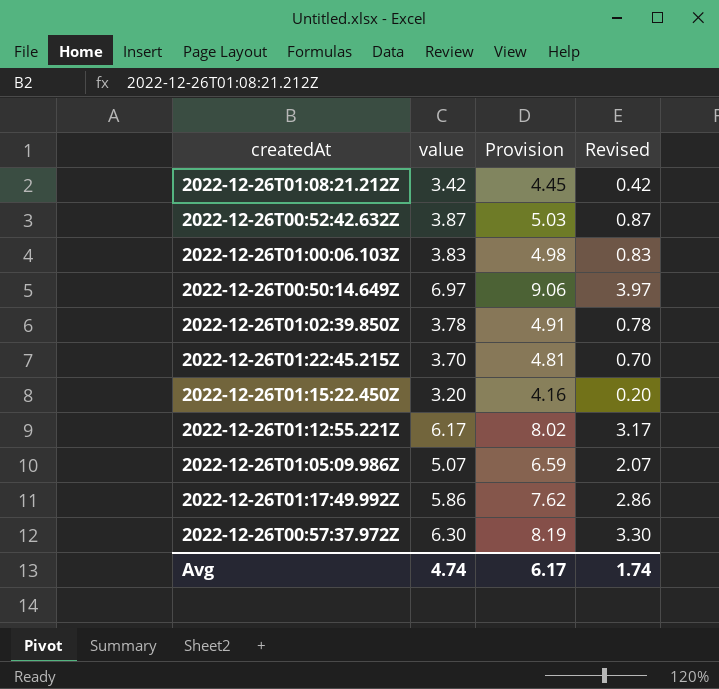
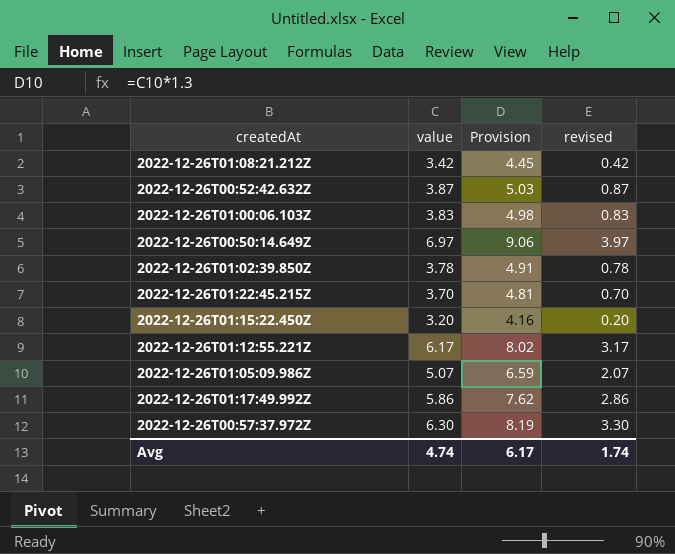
column name: Revised -> revised

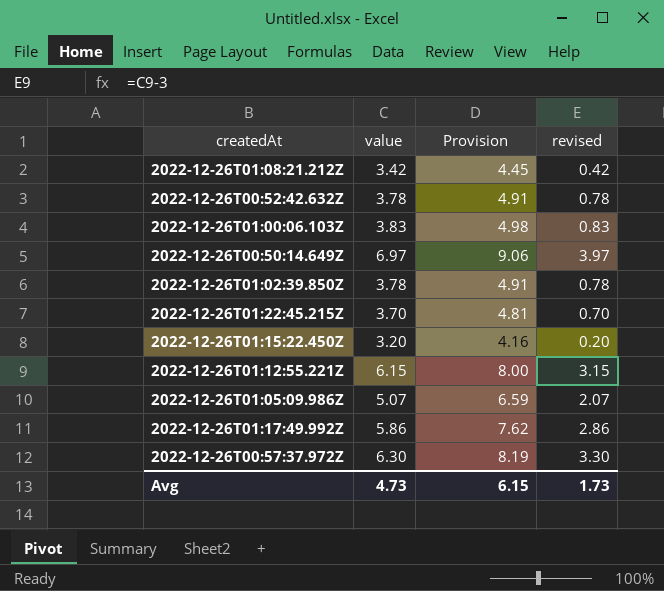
2022-12-26T00:52:42.632Z | value: 3.87 -> 3.78
2022-12-26T00:52:42.632Z | Provision: 5.03 -> 4.91
2022-12-26T00:52:42.632Z | revised: 0.87 -> 0.78
2022-12-26T01:12:55.221Z | value: 6.17 -> 6.15
2022-12-26T01:12:55.221Z | Provision: 8.02 -> 8.00
2022-12-26T01:12:55.221Z | revised: 3.17 -> 3.15
Avg | value: 4.74 -> 4.73
Avg | Provision: 6.17 -> 6.15
Avg | revised: 1.74 -> 1.73

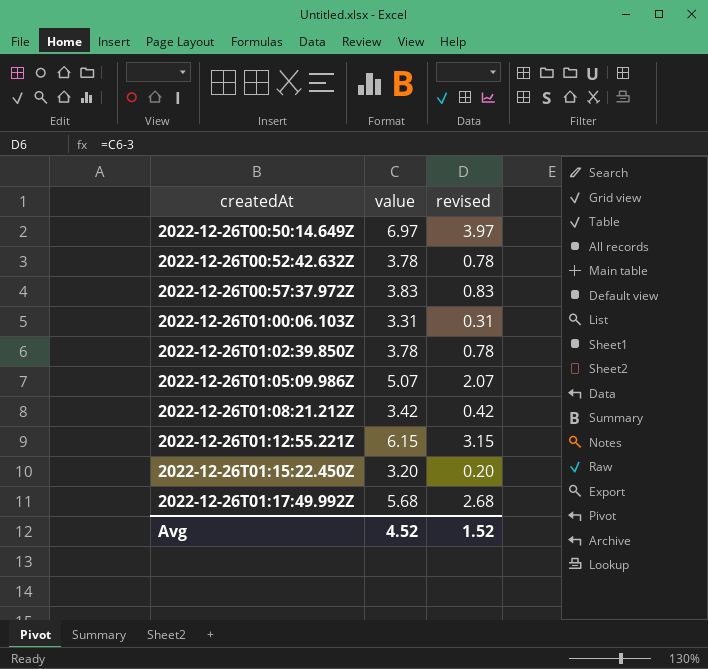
row order: none -> createdAt ascending
column Provision | formula: [value] * 1.3 -> none
row 2022-12-26T01:22:45.215Z: 3.70 | 4.81 | 0.70 -> none
2022-12-26T00:57:37.972Z | value: 6.30 -> 3.83
2022-12-26T00:57:37.972Z | revised: 3.30 -> 0.83
2022-12-26T01:00:06.103Z | value: 3.83 -> 3.31
2022-12-26T01:00:06.103Z | revised: 0.83 -> 0.31
2022-12-26T01:17:49.992Z | value: 5.86 -> 5.68
2022-12-26T01:17:49.992Z | revised: 2.86 -> 2.68
Avg | value: 4.73 -> 4.52
Avg | revised: 1.73 -> 1.52

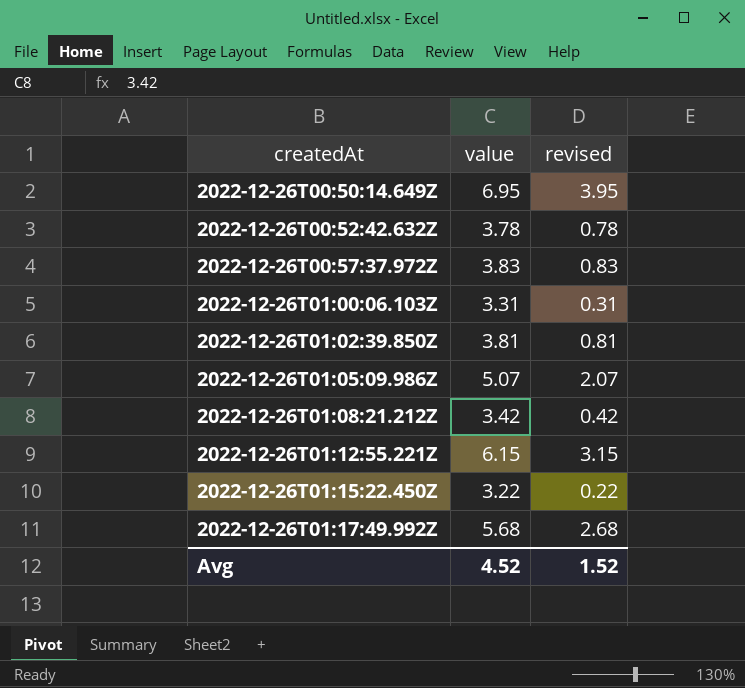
2022-12-26T00:50:14.649Z | value: 6.97 -> 6.95
2022-12-26T00:50:14.649Z | revised: 3.97 -> 3.95
2022-12-26T01:02:39.850Z | value: 3.78 -> 3.81
2022-12-26T01:02:39.850Z | revised: 0.78 -> 0.81
2022-12-26T01:15:22.450Z | value: 3.20 -> 3.22
2022-12-26T01:15:22.450Z | revised: 0.20 -> 0.22

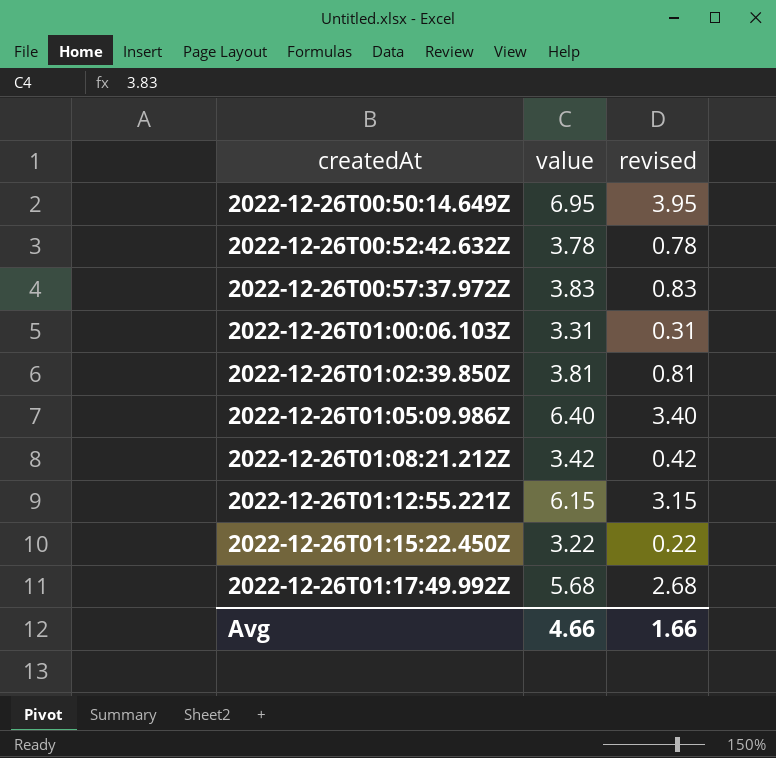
2022-12-26T01:05:09.986Z | value: 5.07 -> 6.40
2022-12-26T01:05:09.986Z | revised: 2.07 -> 3.40
Avg | value: 4.52 -> 4.66
Avg | revised: 1.52 -> 1.66

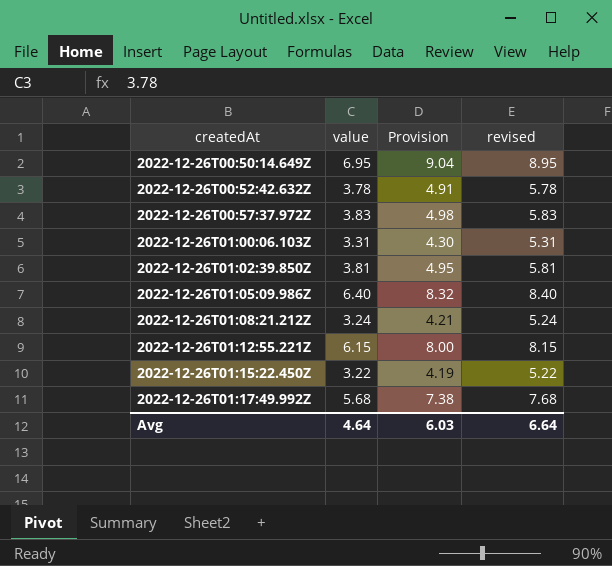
column Provision | formula: none -> [value] * 1.3
column revised | formula: [value] - 3 -> [value] + 2
2022-12-26T01:08:21.212Z | value: 3.42 -> 3.24
Avg | value: 4.66 -> 4.64
Avg | revised: 1.66 -> 6.64

